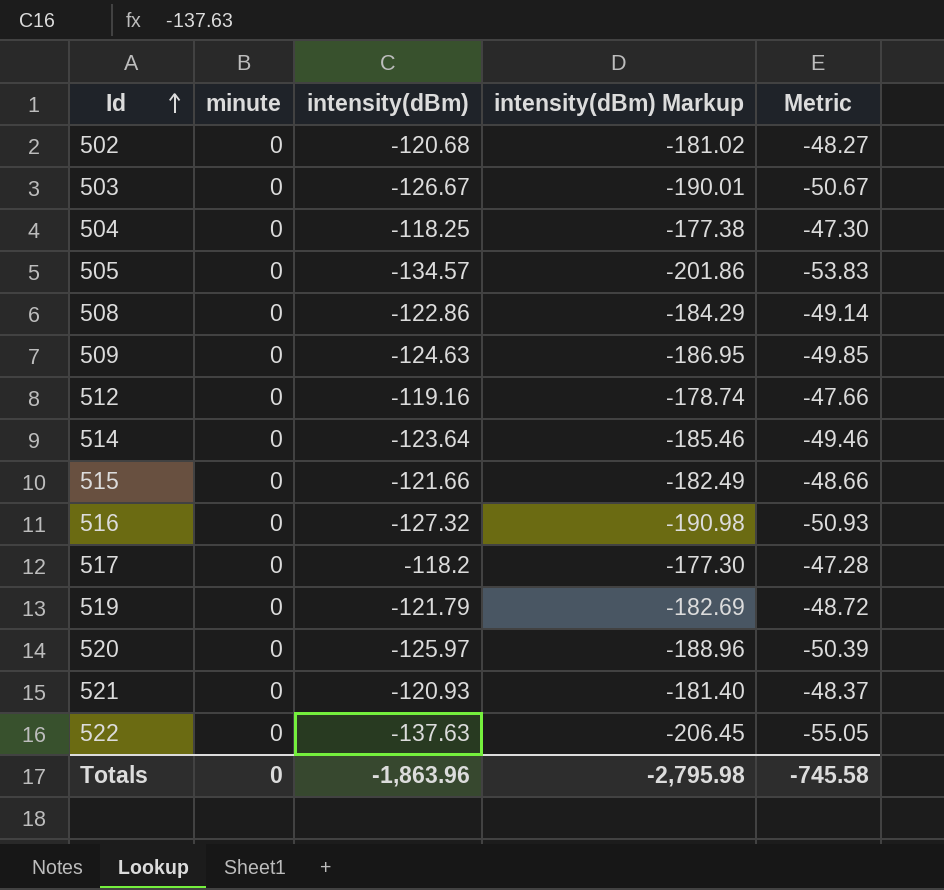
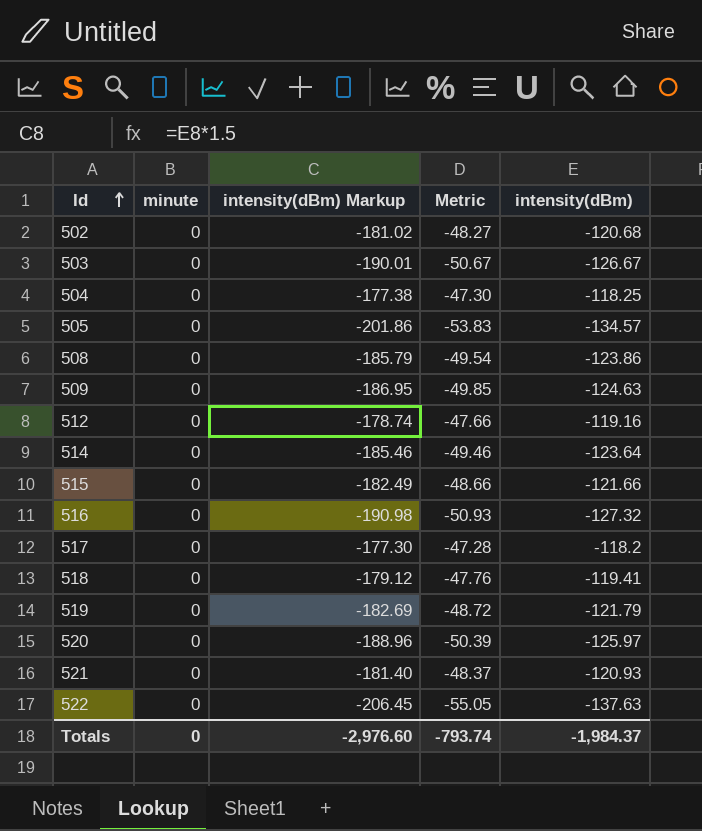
column intensity(dBm) | position: 3 -> 5
508 | intensity(dBm) Markup: -184.29 -> -185.79
508 | Metric: -49.14 -> -49.54
508 | intensity(dBm): -122.86 -> -123.86
row 518: none -> 0 | -179.12 | -47.76 | -119.41
Totals | intensity(dBm) Markup: -2,795.98 -> -2,976.60
Totals | Metric: -745.58 -> -793.74
Totals | intensity(dBm): -1,863.96 -> -1,984.37

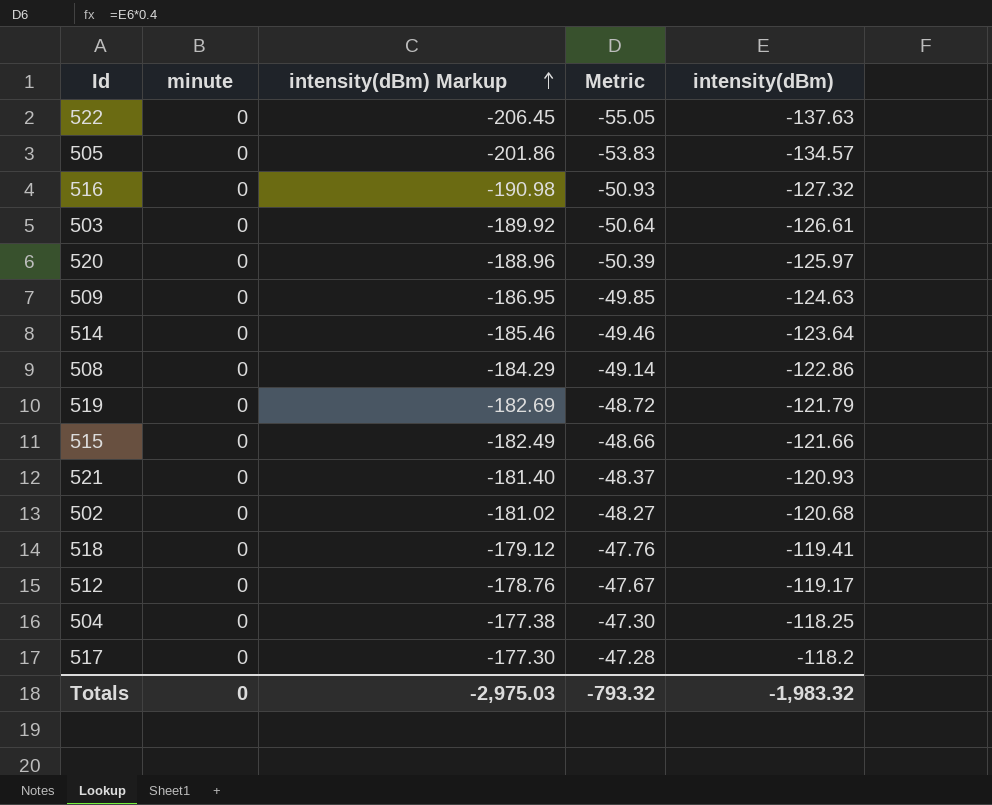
row order: Id ascending -> intensity(dBm) Markup ascending
503 | intensity(dBm) Markup: -190.01 -> -189.92
503 | Metric: -50.67 -> -50.64
503 | intensity(dBm): -126.67 -> -126.61
508 | intensity(dBm) Markup: -185.79 -> -184.29
508 | Metric: -49.54 -> -49.14
508 | intensity(dBm): -123.86 -> -122.86
512 | intensity(dBm) Markup: -178.74 -> -178.76
512 | Metric: -47.66 -> -47.67
512 | intensity(dBm): -119.16 -> -119.17
Totals | intensity(dBm) Markup: -2,976.60 -> -2,975.03
Totals | Metric: -793.74 -> -793.32
Totals | intensity(dBm): -1,984.37 -> -1,983.32

